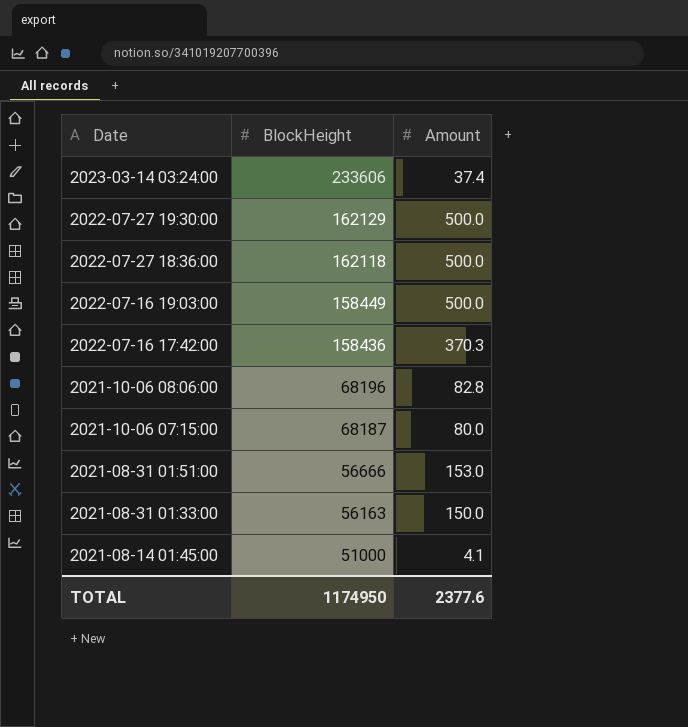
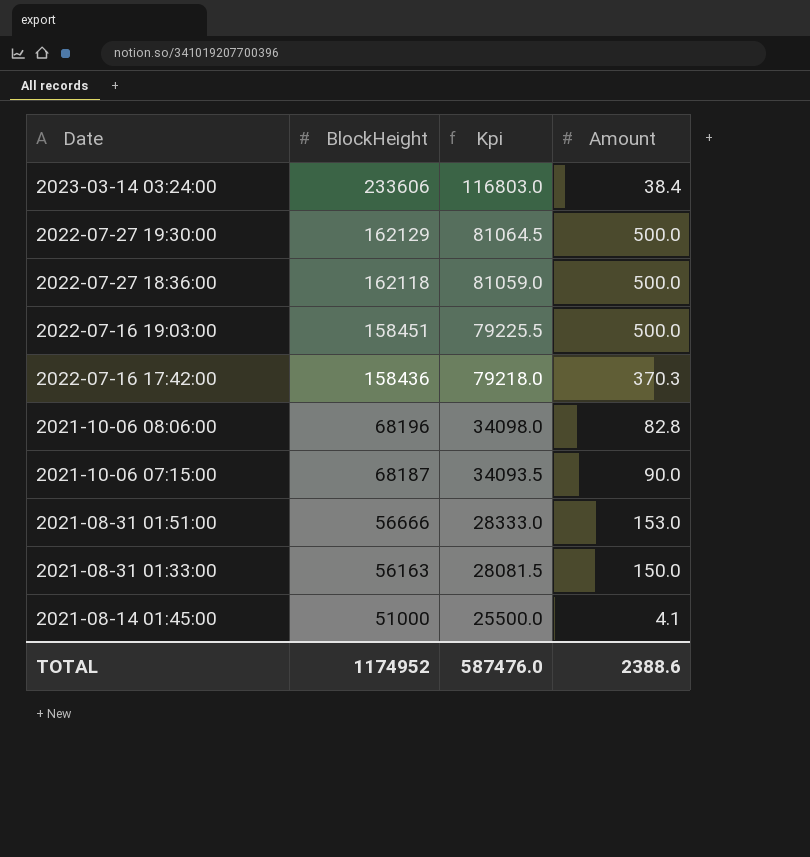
column Kpi | formula: none -> [BlockHeight] * 0.5
2023-03-14 03:24:00 | Amount: 37.4 -> 38.4
2022-07-16 19:03:00 | BlockHeight: 158449 -> 158451
2021-10-06 07:15:00 | Amount: 80.0 -> 90.0
TOTAL | BlockHeight: 1174950 -> 1174952
TOTAL | Amount: 2377.6 -> 2388.6

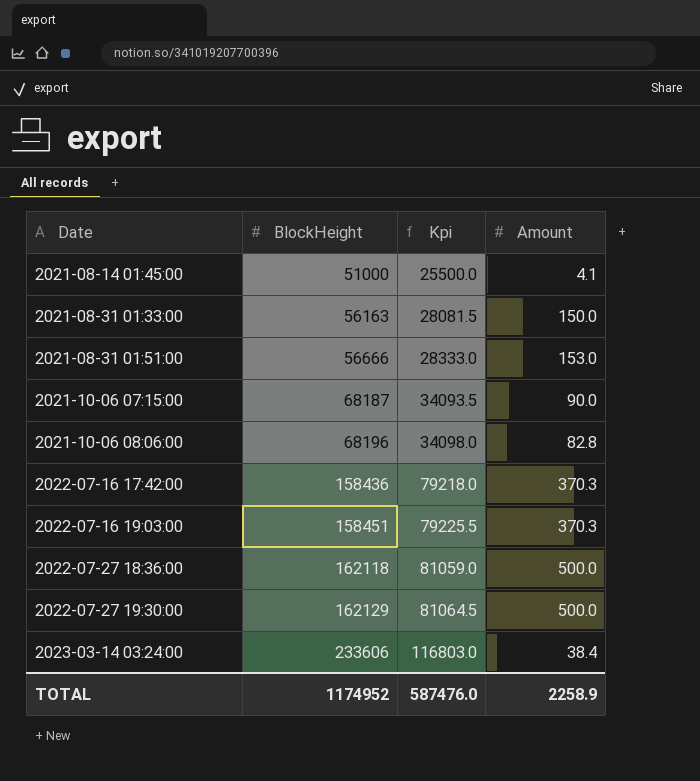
row order: Date descending -> Date ascending
2022-07-16 19:03:00 | Amount: 500.0 -> 370.3
TOTAL | Amount: 2388.6 -> 2258.9

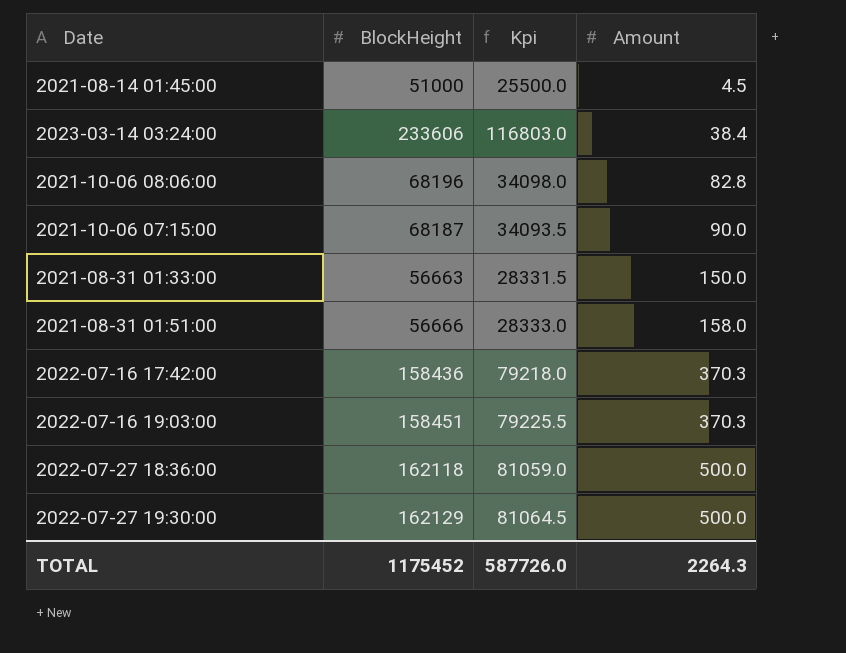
row order: Date ascending -> Amount ascending
2021-08-14 01:45:00 | Amount: 4.1 -> 4.5
2021-08-31 01:33:00 | BlockHeight: 56163 -> 56663
2021-08-31 01:33:00 | Kpi: 28081.5 -> 28331.5
2021-08-31 01:51:00 | Amount: 153.0 -> 158.0
TOTAL | BlockHeight: 1174952 -> 1175452
TOTAL | Kpi: 587476.0 -> 587726.0
TOTAL | Amount: 2258.9 -> 2264.3

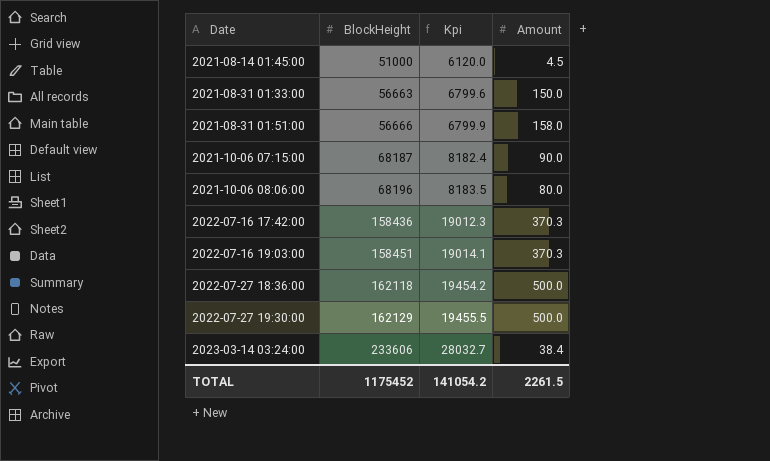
row order: Amount ascending -> Date ascending
column Kpi | formula: [BlockHeight] * 0.5 -> [BlockHeight] * 0.12
2021-10-06 08:06:00 | Amount: 82.8 -> 80.0
TOTAL | Kpi: 587726.0 -> 141054.2
TOTAL | Amount: 2264.3 -> 2261.5

